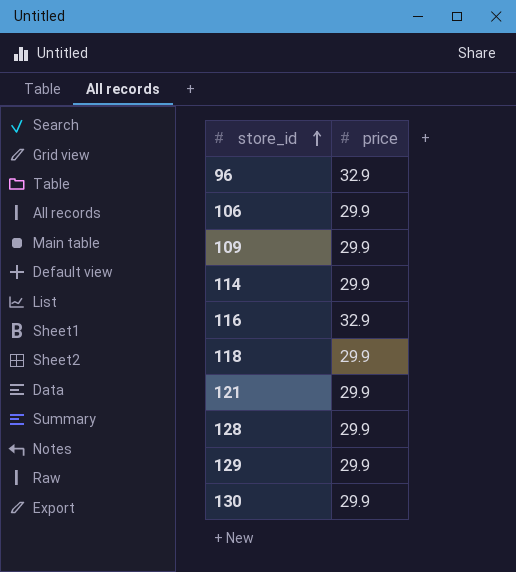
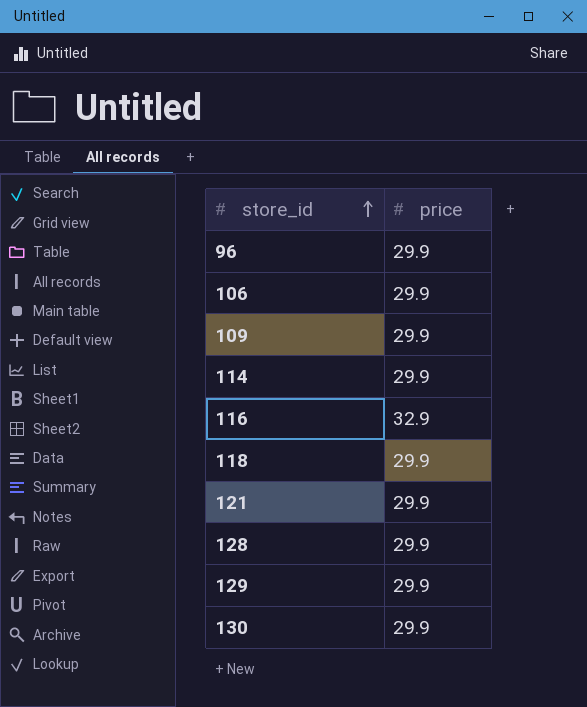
96 | price: 32.9 -> 29.9

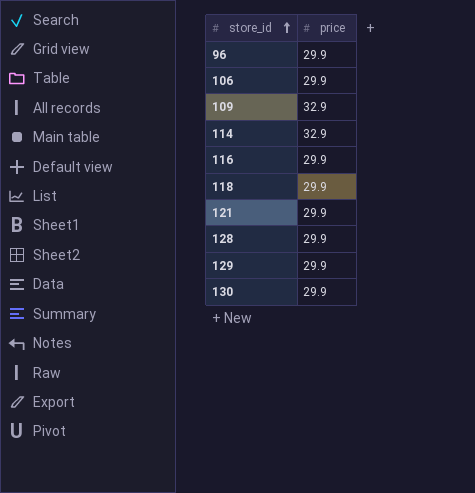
109 | price: 29.9 -> 32.9
114 | price: 29.9 -> 32.9
116 | price: 32.9 -> 29.9

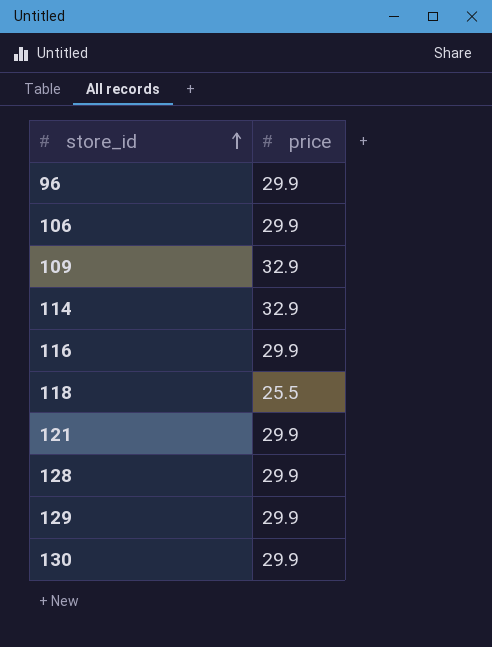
118 | price: 29.9 -> 25.5

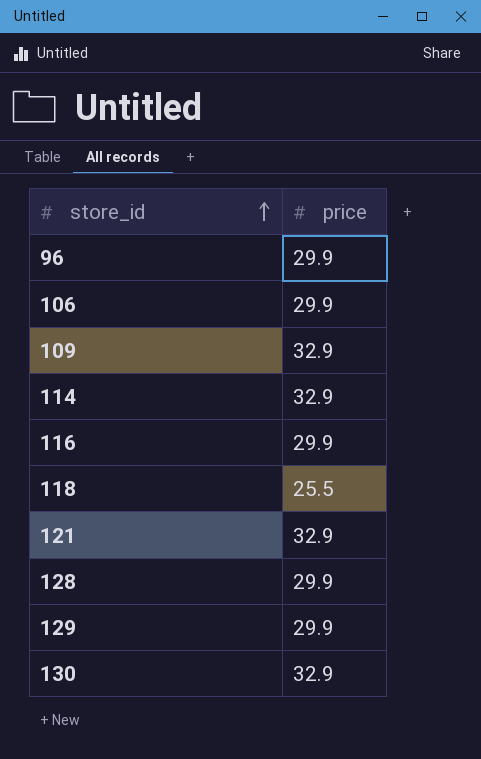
121 | price: 29.9 -> 32.9
130 | price: 29.9 -> 32.9

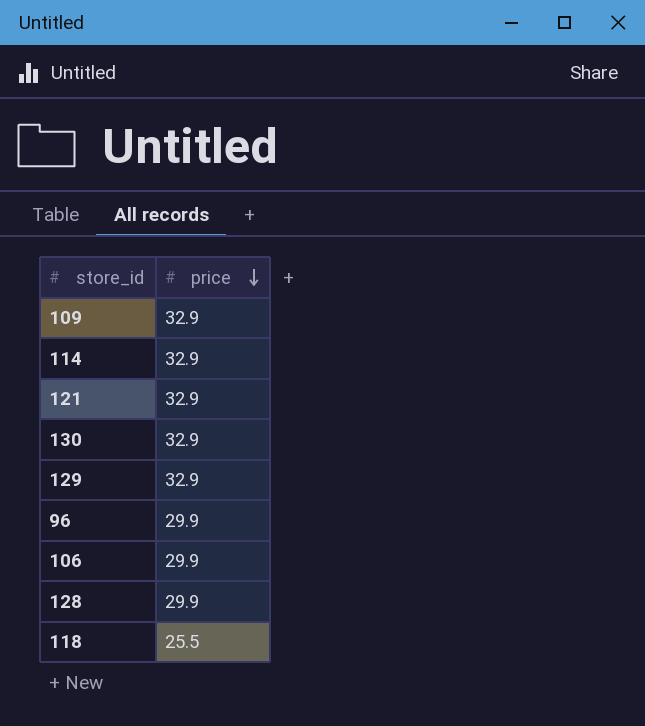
row order: store_id ascending -> price descending
row 116: 29.9 -> none
129 | price: 29.9 -> 32.9

